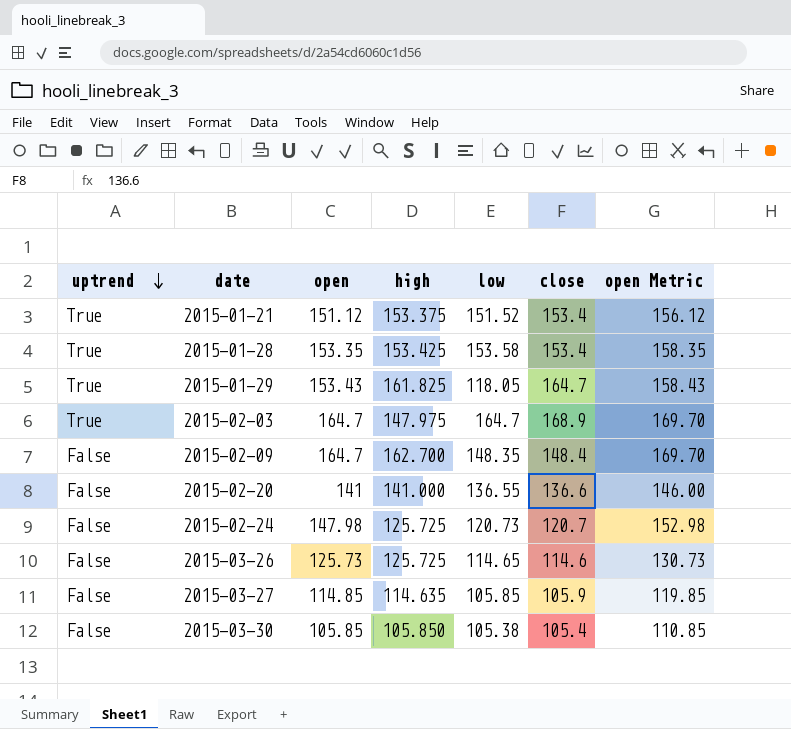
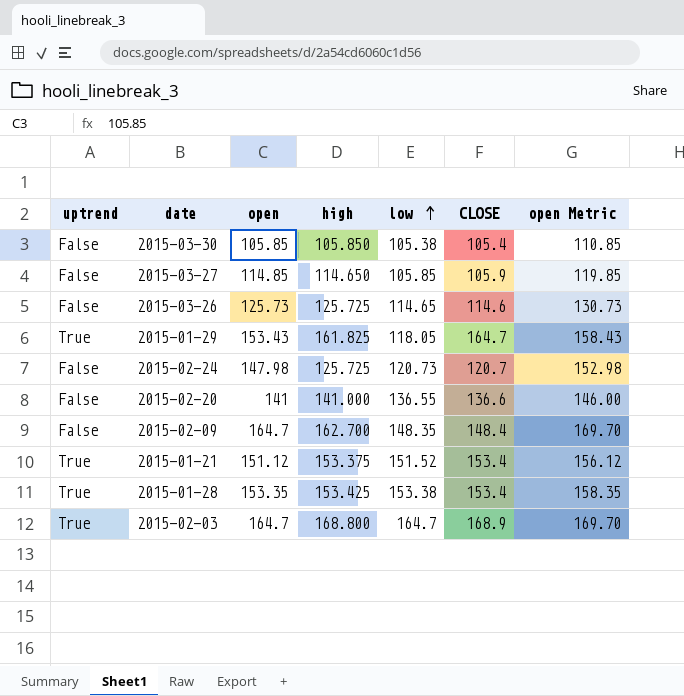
row order: uptrend descending -> low ascending
column name: close -> CLOSE
2015-03-27 | high: 114.635 -> 114.650
2015-01-28 | low: 153.58 -> 153.38
2015-02-03 | high: 147.975 -> 168.800

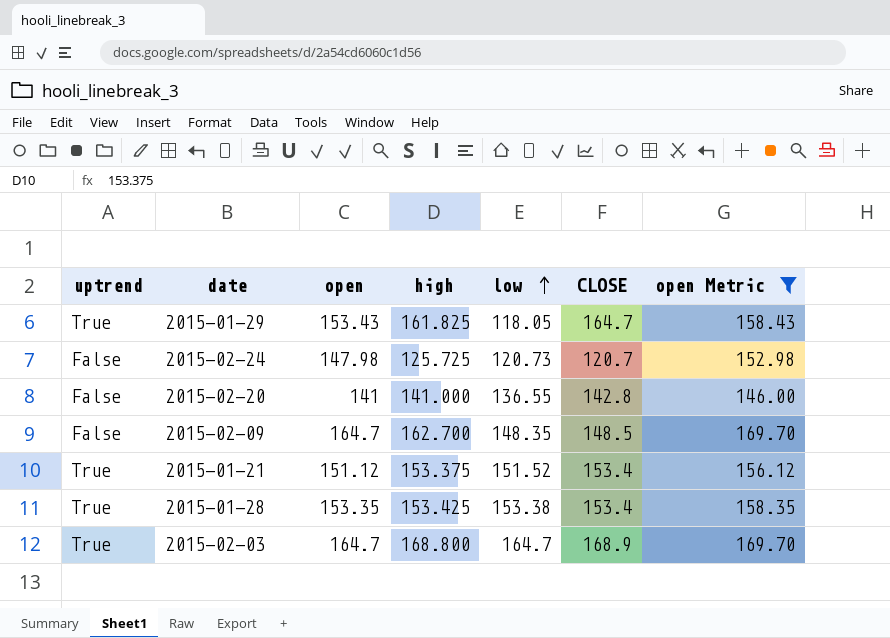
filter: none -> open Metric >= 146.00
2015-02-20 | CLOSE: 136.6 -> 142.8
2015-02-09 | CLOSE: 148.4 -> 148.5

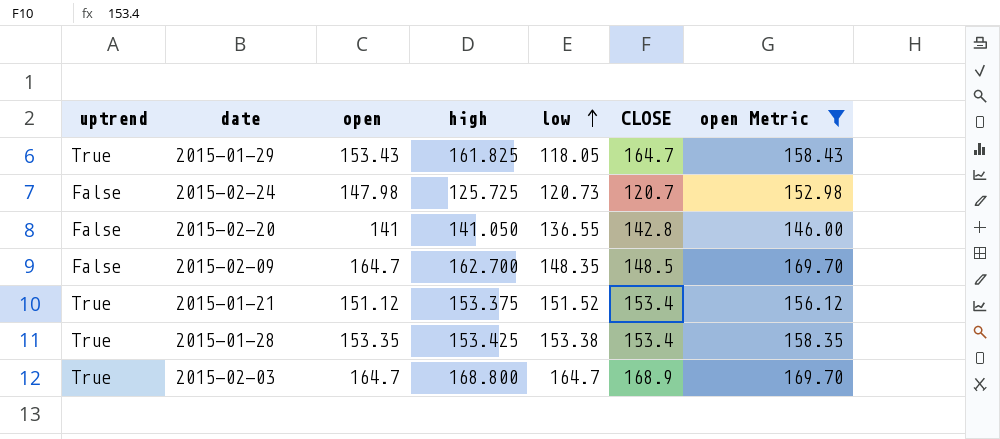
2015-02-20 | high: 141.000 -> 141.050

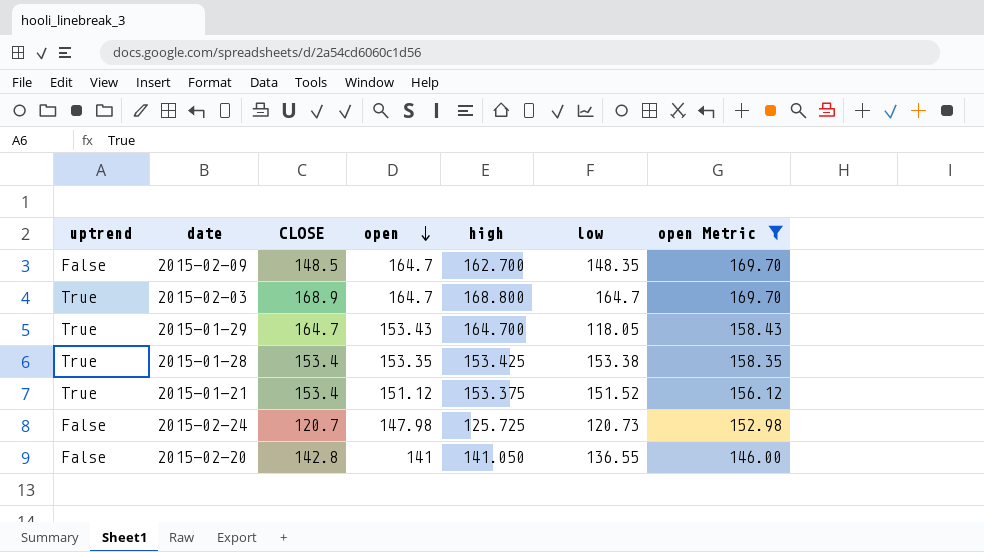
row order: low ascending -> open descending
column CLOSE | position: 6 -> 3
2015-01-29 | high: 161.825 -> 164.700

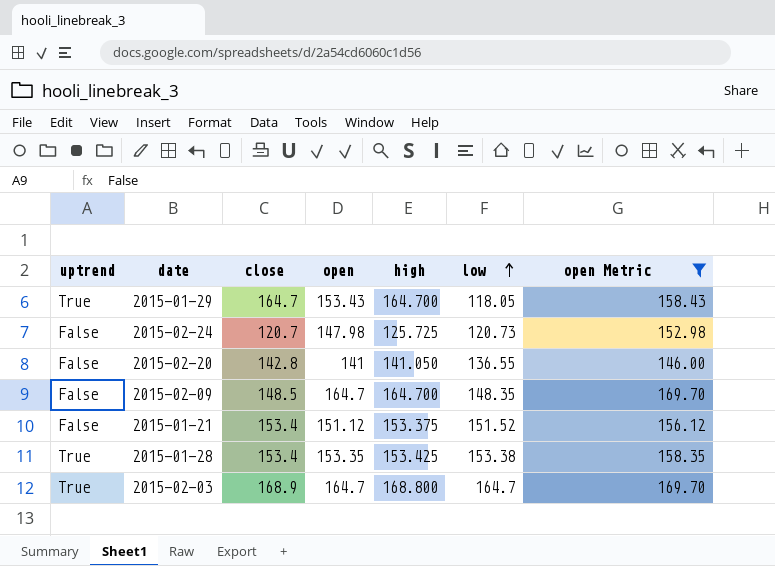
row order: open descending -> low ascending
column name: CLOSE -> close
2015-02-09 | high: 162.700 -> 164.700
2015-01-21 | uptrend: True -> False

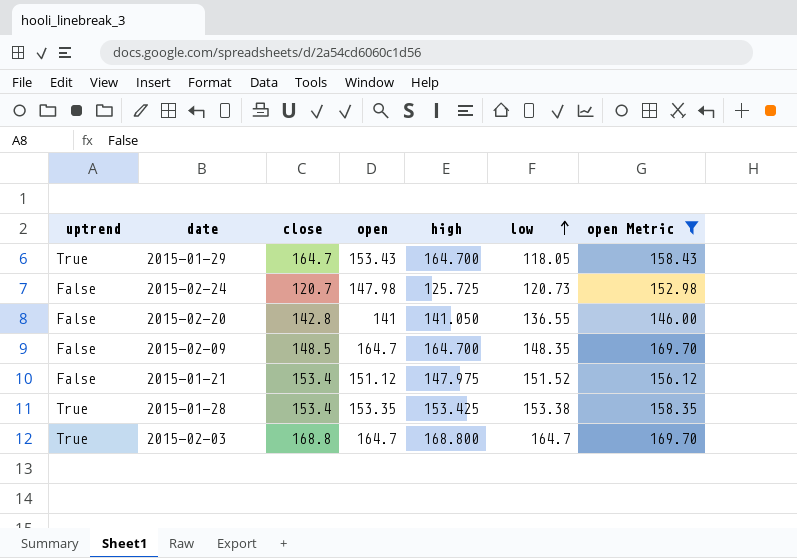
2015-01-21 | high: 153.375 -> 147.975
2015-02-03 | close: 168.9 -> 168.8

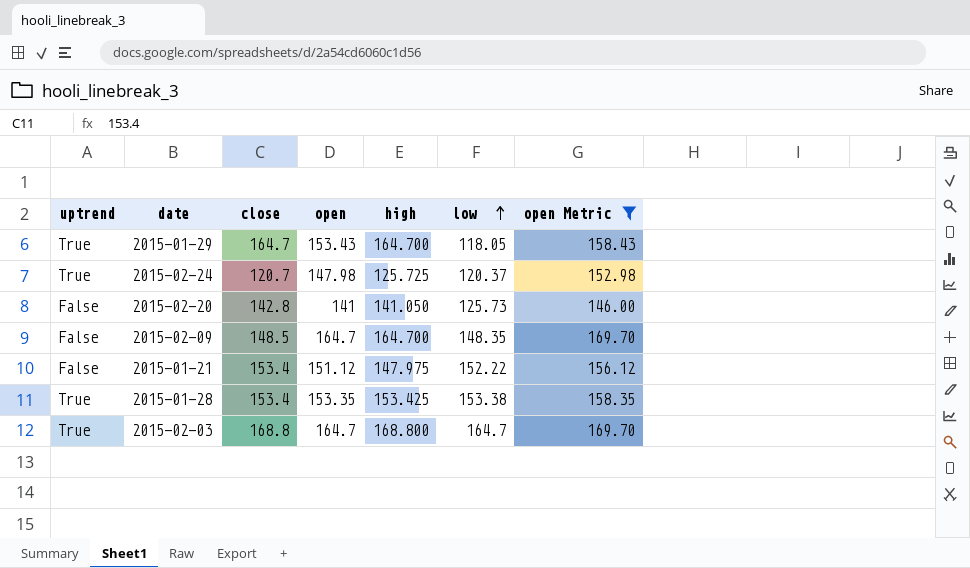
2015-02-24 | uptrend: False -> True
2015-02-24 | low: 120.73 -> 120.37
2015-02-20 | low: 136.55 -> 125.73
2015-01-21 | low: 151.52 -> 152.22

